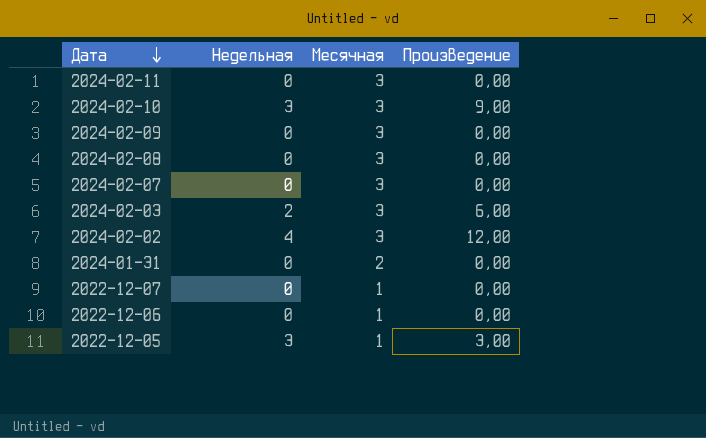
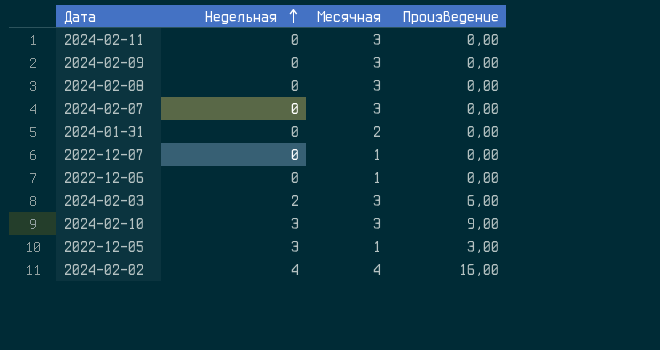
row order: Дата descending -> Недельная ascending
2024-02-02 | Месячная: 3 -> 4
2024-02-02 | Произведение: 12,00 -> 16,00

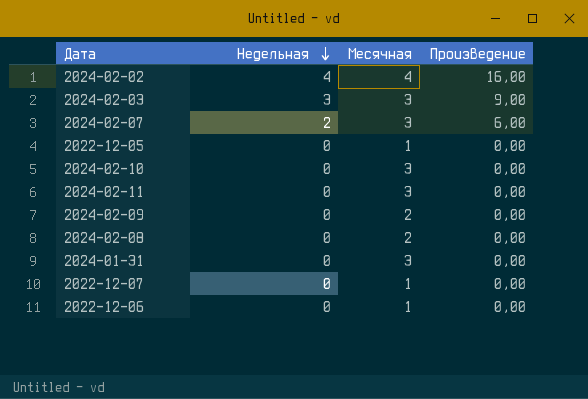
row order: Недельная ascending -> Недельная descending
2024-02-03 | Недельная: 2 -> 3
2024-02-03 | Произведение: 6,00 -> 9,00
2024-02-07 | Недельная: 0 -> 2
2024-02-07 | Произведение: 0,00 -> 6,00
2022-12-05 | Недельная: 3 -> 0
2022-12-05 | Произведение: 3,00 -> 0,00
2024-02-10 | Недельная: 3 -> 0
2024-02-10 | Произведение: 9,00 -> 0,00
2024-02-09 | Месячная: 3 -> 2
2024-02-08 | Месячная: 3 -> 2
2024-01-31 | Месячная: 2 -> 3

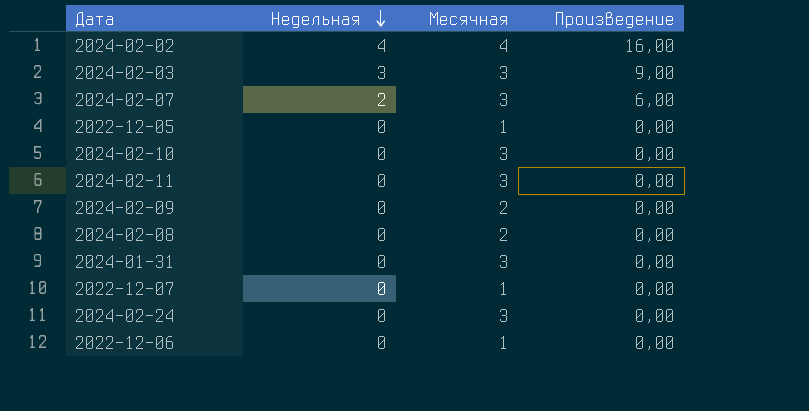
row 2024-02-24: none -> 0 | 3 | 0,00

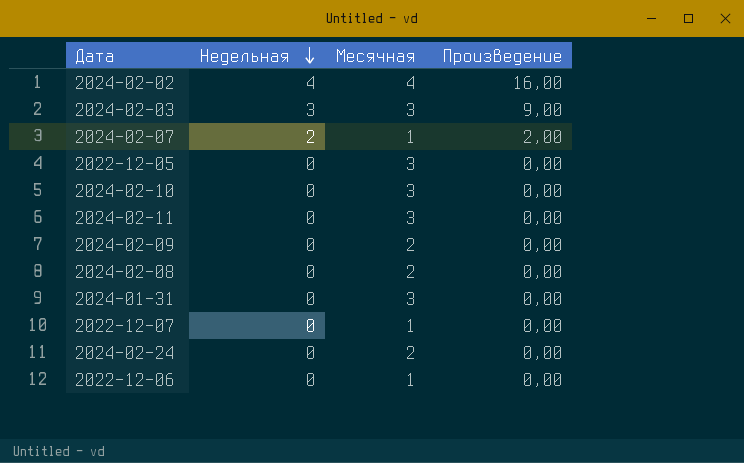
2024-02-07 | Месячная: 3 -> 1
2024-02-07 | Произведение: 6,00 -> 2,00
2022-12-05 | Месячная: 1 -> 3
2024-02-24 | Месячная: 3 -> 2

